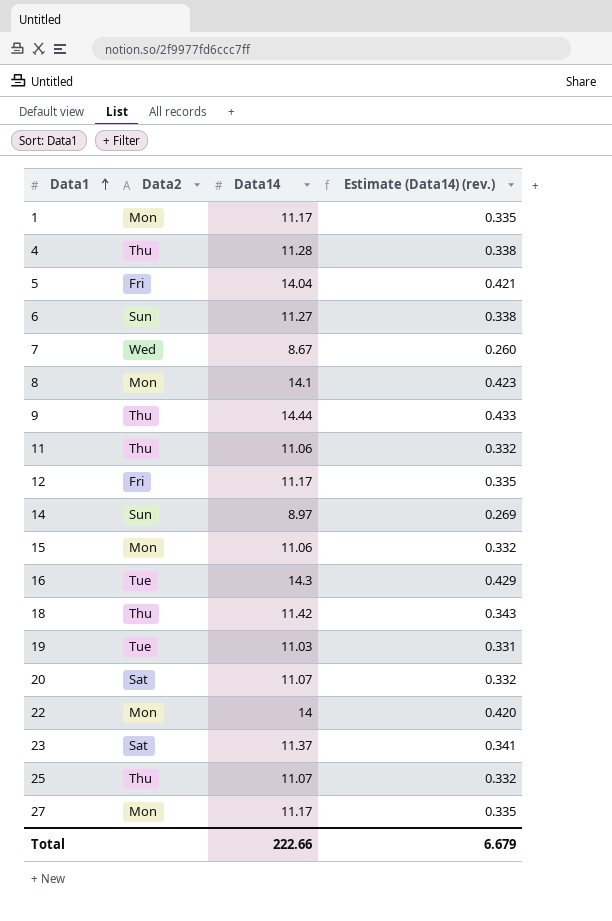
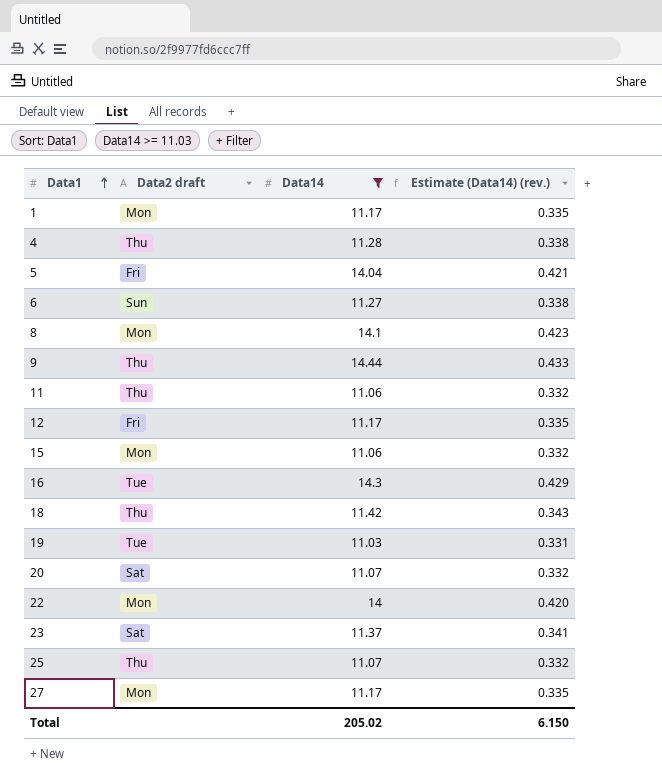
filter: none -> Data14 >= 11.03
column name: Data2 -> Data2 draft
Total | Data14: 222.66 -> 205.02
Total | Estimate (Data14) (rev.): 6.679 -> 6.150

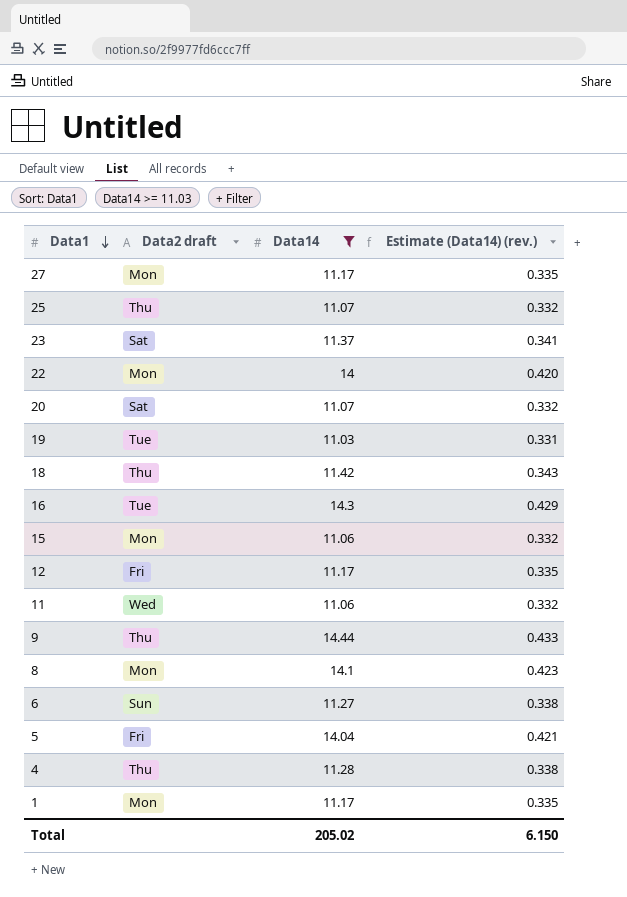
row order: Data1 ascending -> Data1 descending
11 | Data2 draft: Thu -> Wed

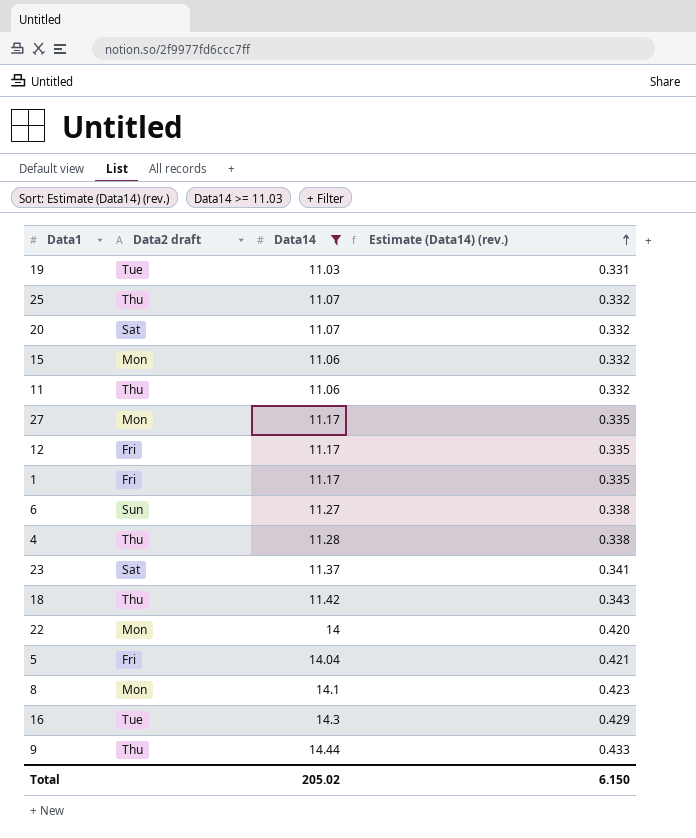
row order: Data1 descending -> Estimate (Data14) (rev.) ascending
11 | Data2 draft: Wed -> Thu
1 | Data2 draft: Mon -> Fri

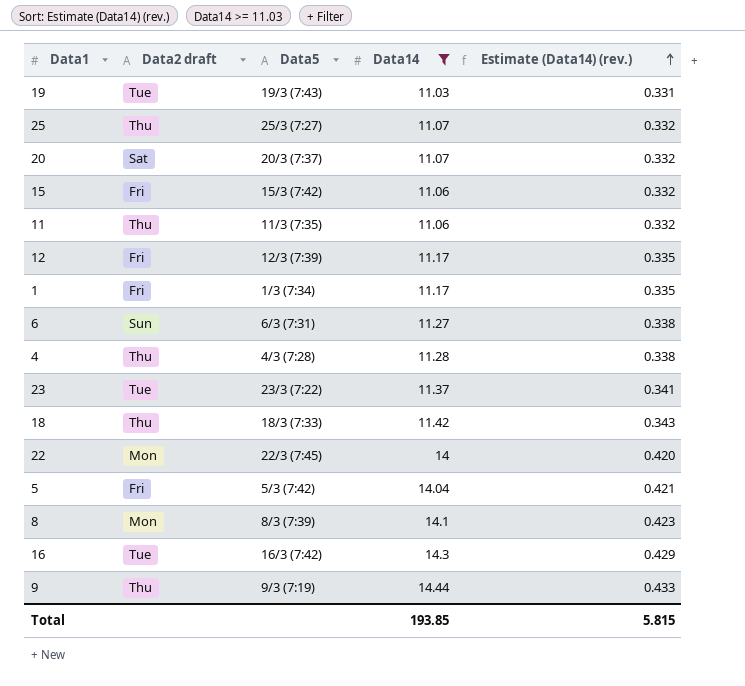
column Data5 | position: none -> 3
row 27: Mon | 11.17 | 0.335 -> none
15 | Data2 draft: Mon -> Fri
23 | Data2 draft: Sat -> Tue
Total | Data14: 205.02 -> 193.85
Total | Estimate (Data14) (rev.): 6.150 -> 5.815

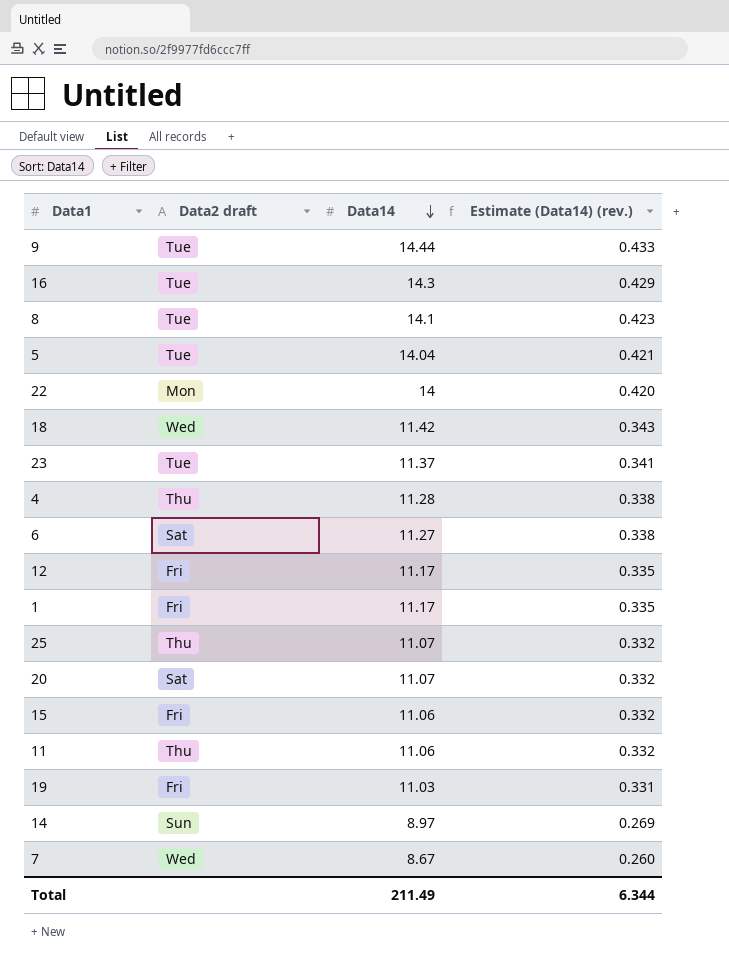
filter: Data14 >= 11.03 -> none
row order: Estimate (Data14) (rev.) ascending -> Data14 descending
column Data5 | position: 3 -> none
9 | Data2 draft: Thu -> Tue
8 | Data2 draft: Mon -> Tue
5 | Data2 draft: Fri -> Tue
18 | Data2 draft: Thu -> Wed
6 | Data2 draft: Sun -> Sat
19 | Data2 draft: Tue -> Fri
Total | Data14: 193.85 -> 211.49
Total | Estimate (Data14) (rev.): 5.815 -> 6.344

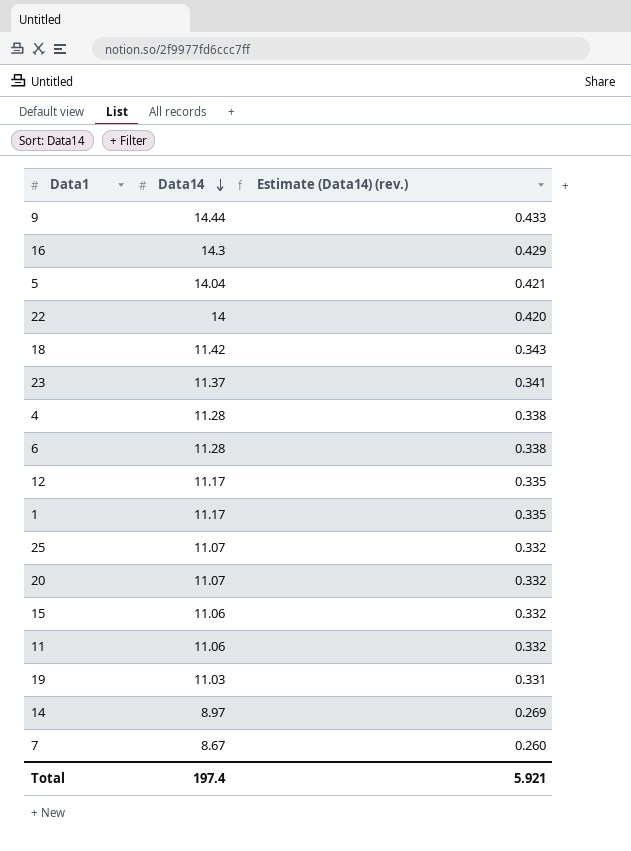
column Data2 draft | position: 2 -> none
row 8: Tue | 14.1 | 0.423 -> none
6 | Data14: 11.27 -> 11.28
Total | Data14: 211.49 -> 197.4
Total | Estimate (Data14) (rev.): 6.344 -> 5.921

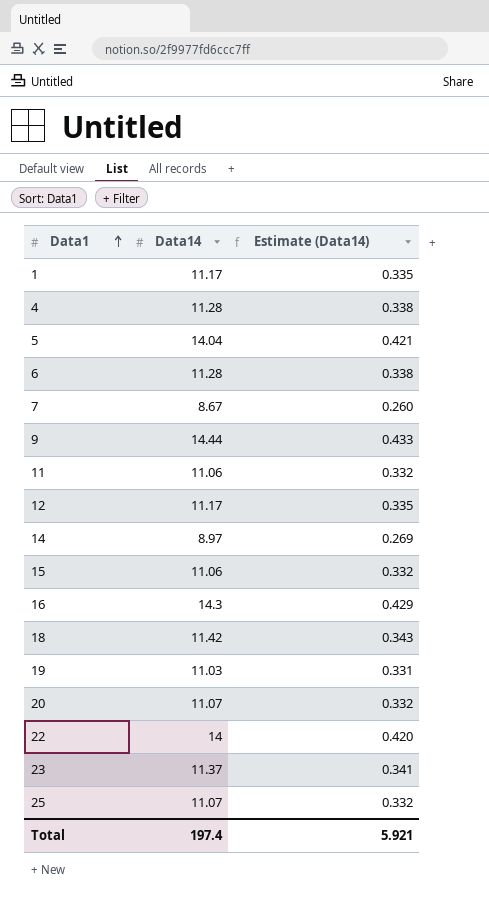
row order: Data14 descending -> Data1 ascending
column name: Estimate (Data14) (rev.) -> Estimate (Data14)

